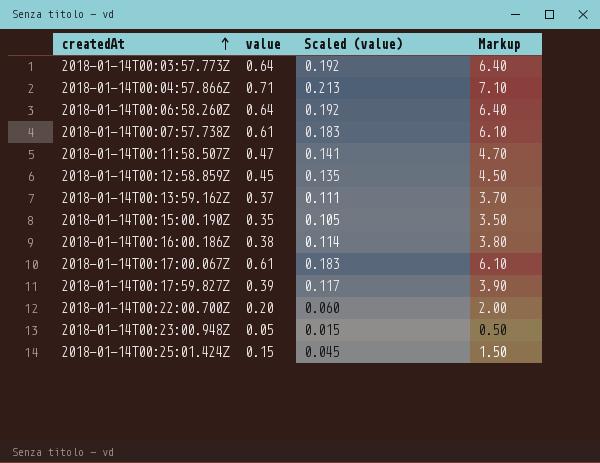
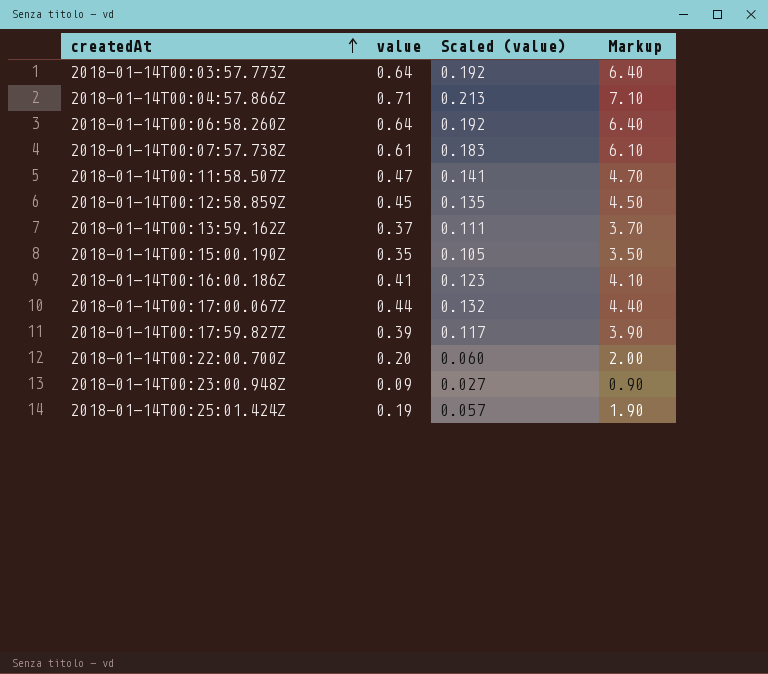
2018-01-14T00:16:00.186Z | value: 0.38 -> 0.41
2018-01-14T00:16:00.186Z | Scaled (value): 0.114 -> 0.123
2018-01-14T00:16:00.186Z | Markup: 3.80 -> 4.10
2018-01-14T00:17:00.067Z | value: 0.61 -> 0.44
2018-01-14T00:17:00.067Z | Scaled (value): 0.183 -> 0.132
2018-01-14T00:17:00.067Z | Markup: 6.10 -> 4.40
2018-01-14T00:23:00.948Z | value: 0.05 -> 0.09
2018-01-14T00:23:00.948Z | Scaled (value): 0.015 -> 0.027
2018-01-14T00:23:00.948Z | Markup: 0.50 -> 0.90
2018-01-14T00:25:01.424Z | value: 0.15 -> 0.19
2018-01-14T00:25:01.424Z | Scaled (value): 0.045 -> 0.057
2018-01-14T00:25:01.424Z | Markup: 1.50 -> 1.90

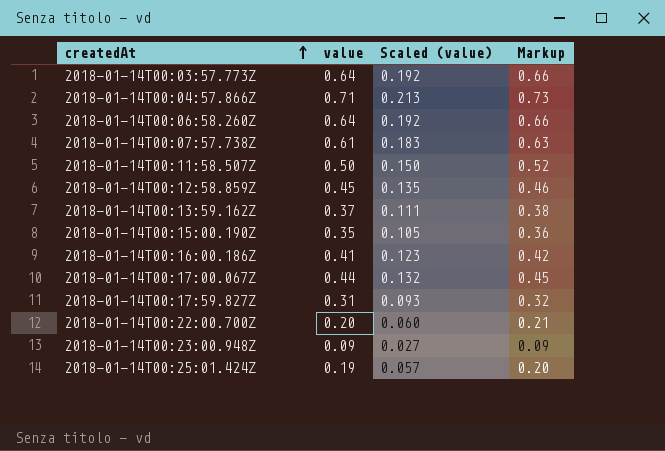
column Markup | formula: [value] * 10 -> [value] * 1.03
2018-01-14T00:11:58.507Z | value: 0.47 -> 0.50
2018-01-14T00:11:58.507Z | Scaled (value): 0.141 -> 0.150
2018-01-14T00:17:59.827Z | value: 0.39 -> 0.31
2018-01-14T00:17:59.827Z | Scaled (value): 0.117 -> 0.093

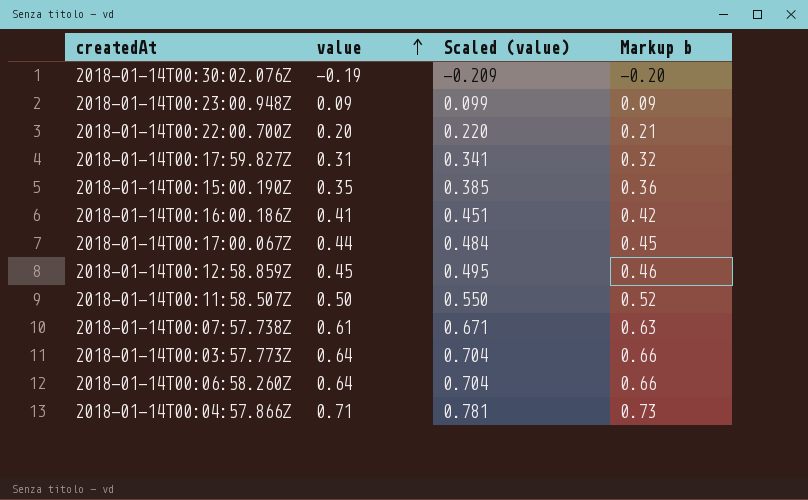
row order: createdAt ascending -> value ascending
column Scaled (value) | formula: [value] * 0.3 -> [value] * 1.1
column name: Markup -> Markup b
row 2018-01-14T00:13:59.162Z: 0.37 | 0.111 | 0.38 -> none
row 2018-01-14T00:25:01.424Z: 0.19 | 0.057 | 0.20 -> none
row 2018-01-14T00:30:02.076Z: none -> -0.19 | -0.209 | -0.20

